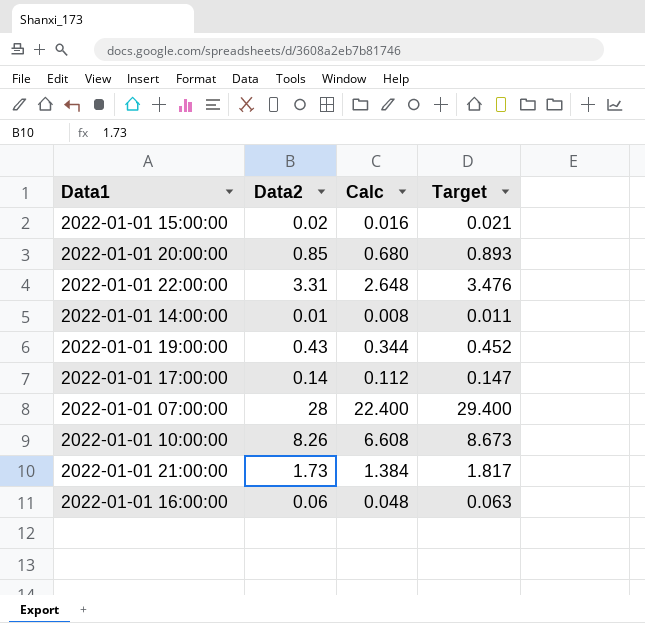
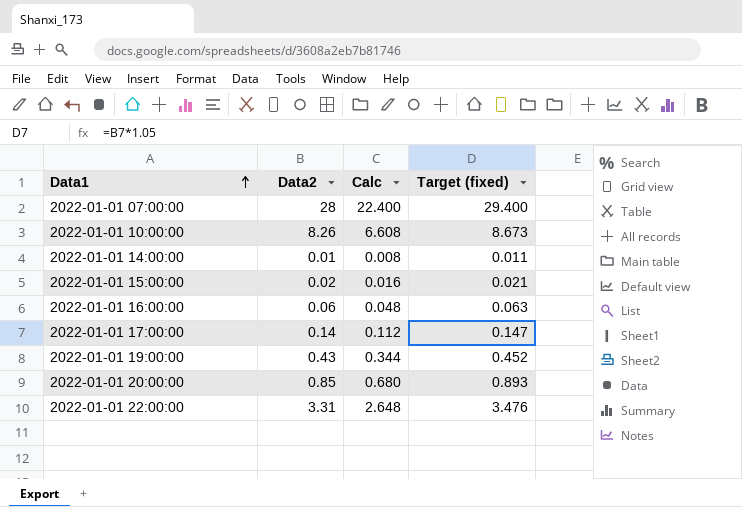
row order: none -> Data1 ascending
column name: Target -> Target (fixed)
row 2022-01-01 21:00:00: 1.73 | 1.384 | 1.817 -> none

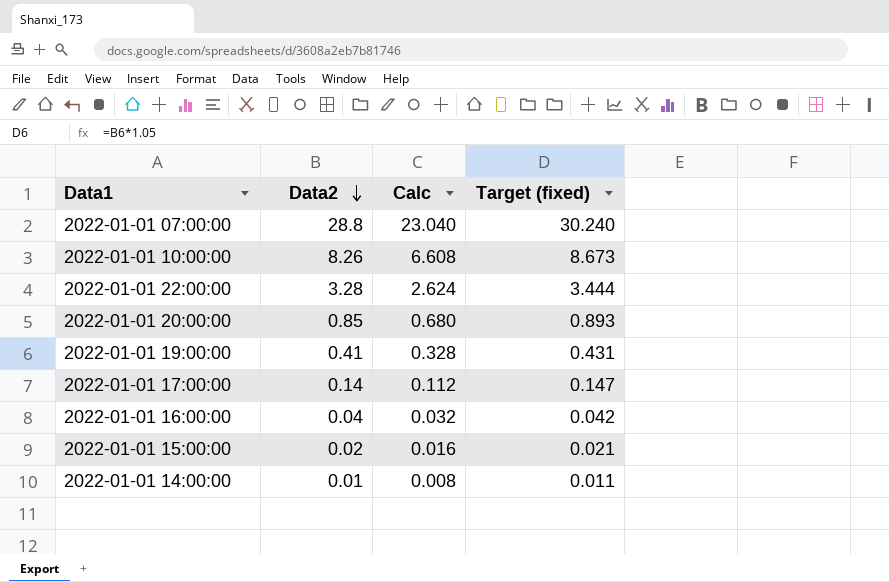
row order: Data1 ascending -> Data2 descending
2022-01-01 07:00:00 | Data2: 28 -> 28.8
2022-01-01 07:00:00 | Calc: 22.400 -> 23.040
2022-01-01 07:00:00 | Target (fixed): 29.400 -> 30.240
2022-01-01 22:00:00 | Data2: 3.31 -> 3.28
2022-01-01 22:00:00 | Calc: 2.648 -> 2.624
2022-01-01 22:00:00 | Target (fixed): 3.476 -> 3.444
2022-01-01 19:00:00 | Data2: 0.43 -> 0.41
2022-01-01 19:00:00 | Calc: 0.344 -> 0.328
2022-01-01 19:00:00 | Target (fixed): 0.452 -> 0.431
2022-01-01 16:00:00 | Data2: 0.06 -> 0.04
2022-01-01 16:00:00 | Calc: 0.048 -> 0.032
2022-01-01 16:00:00 | Target (fixed): 0.063 -> 0.042

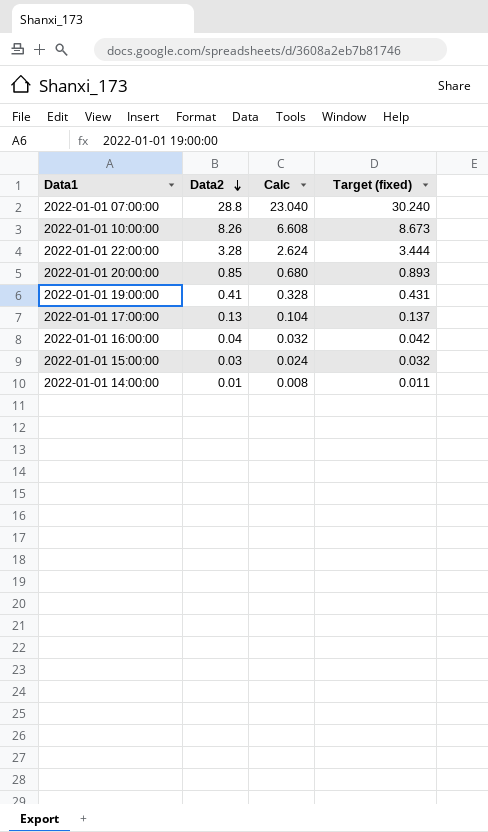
2022-01-01 17:00:00 | Data2: 0.14 -> 0.13
2022-01-01 17:00:00 | Calc: 0.112 -> 0.104
2022-01-01 17:00:00 | Target (fixed): 0.147 -> 0.137
2022-01-01 15:00:00 | Data2: 0.02 -> 0.03
2022-01-01 15:00:00 | Calc: 0.016 -> 0.024
2022-01-01 15:00:00 | Target (fixed): 0.021 -> 0.032

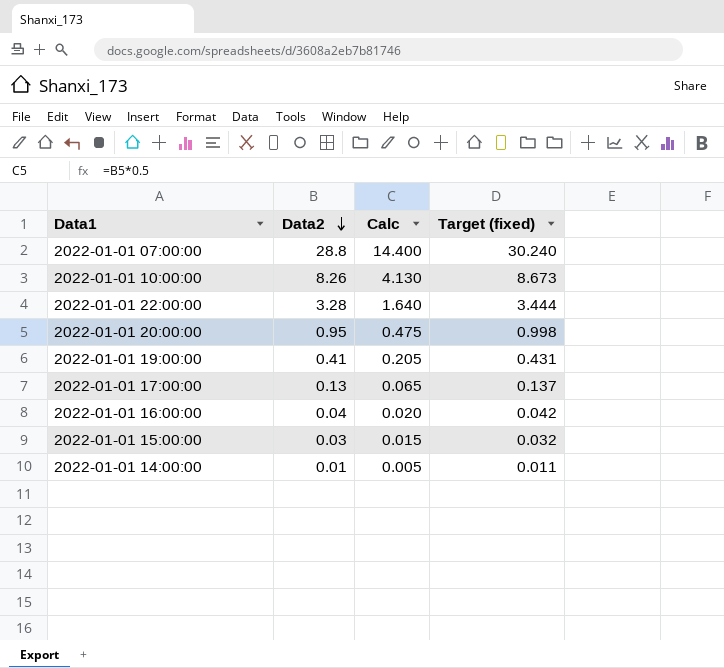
column Calc | formula: [Data2] * 0.8 -> [Data2] * 0.5
2022-01-01 20:00:00 | Data2: 0.85 -> 0.95
2022-01-01 20:00:00 | Target (fixed): 0.893 -> 0.998

